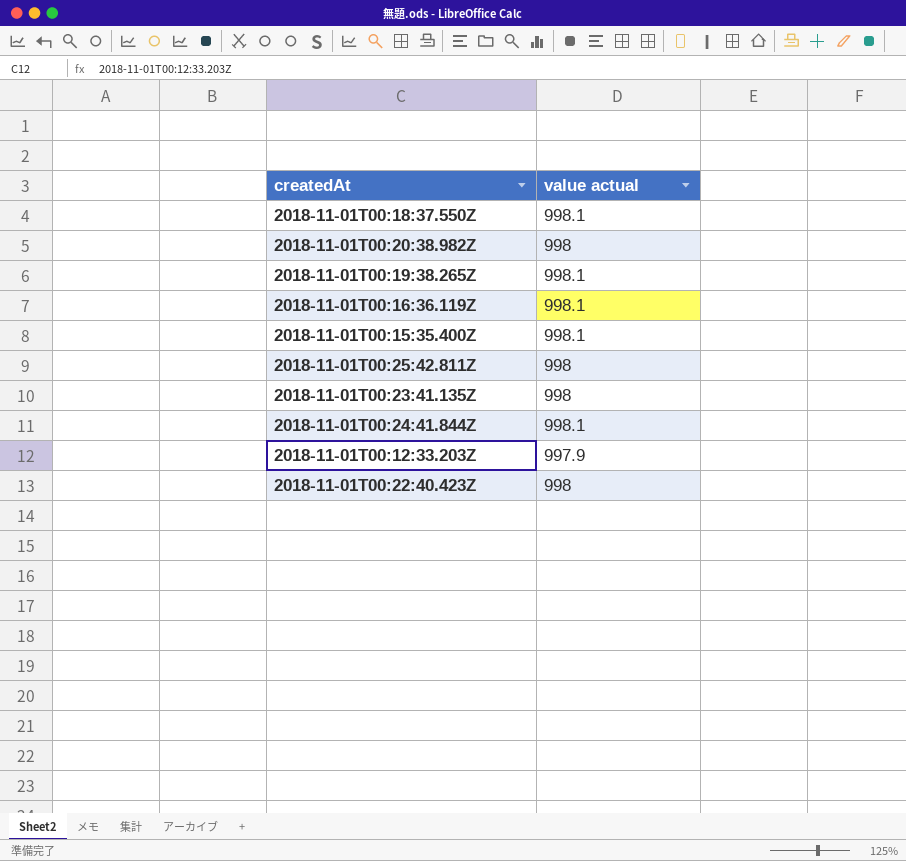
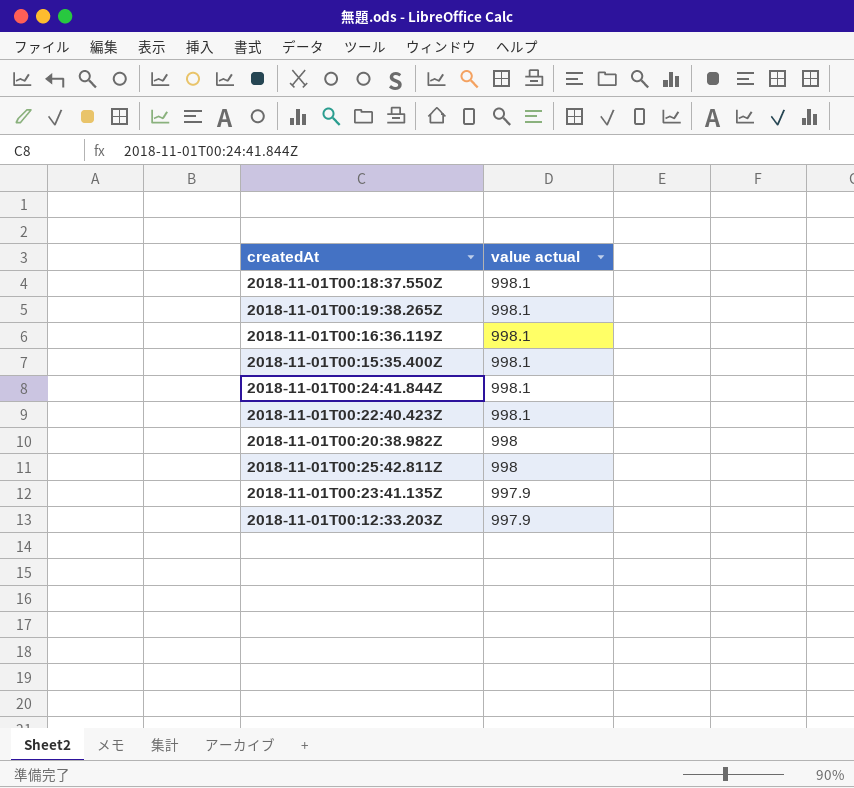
row order: none -> value actual descending
2018-11-01T00:22:40.423Z | value actual: 998 -> 998.1
2018-11-01T00:23:41.135Z | value actual: 998 -> 997.9

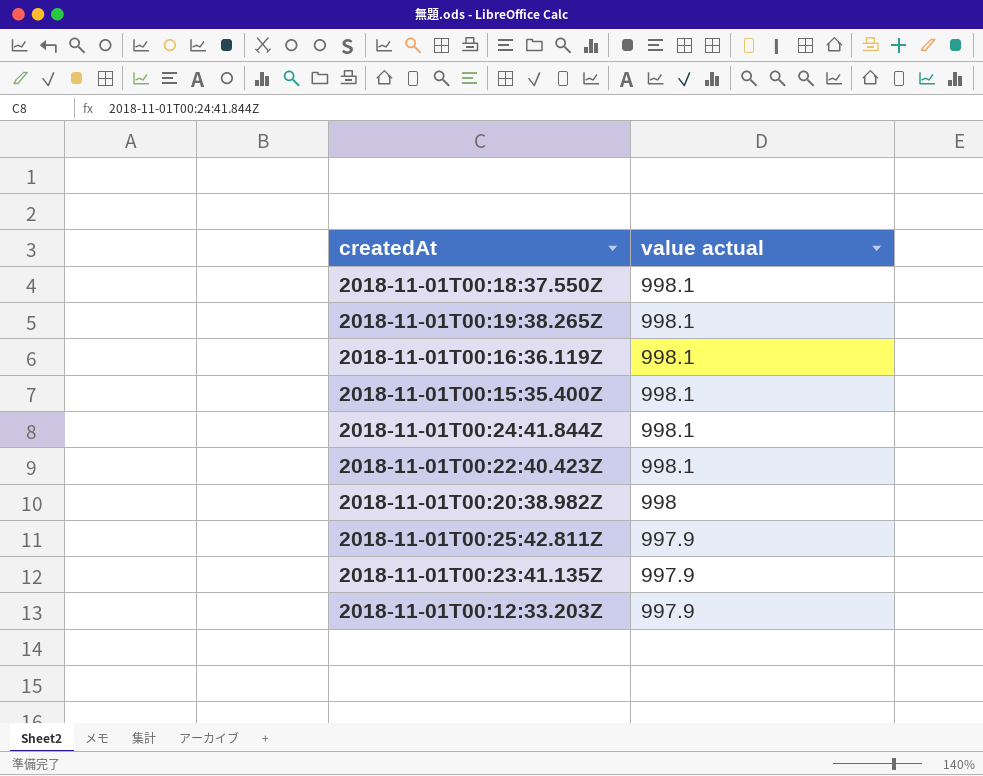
2018-11-01T00:25:42.811Z | value actual: 998 -> 997.9

